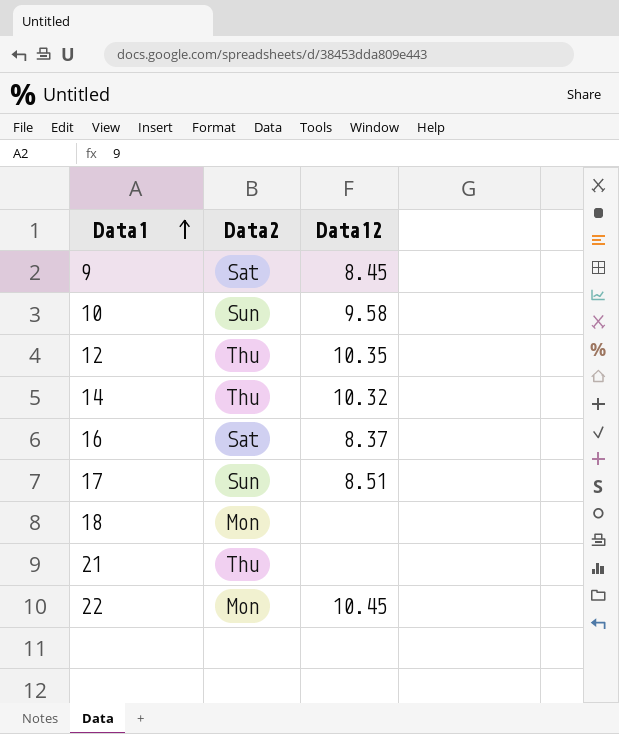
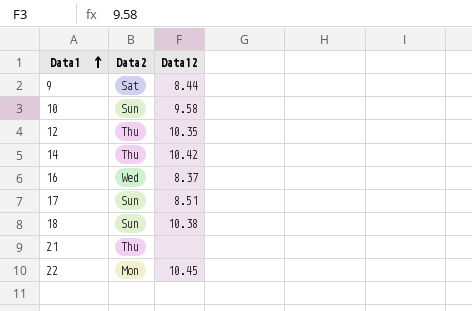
9 | Data12: 8.45 -> 8.44
14 | Data12: 10.32 -> 10.42
16 | Data2: Sat -> Wed
18 | Data2: Mon -> Sun
18 | Data12: none -> 10.38

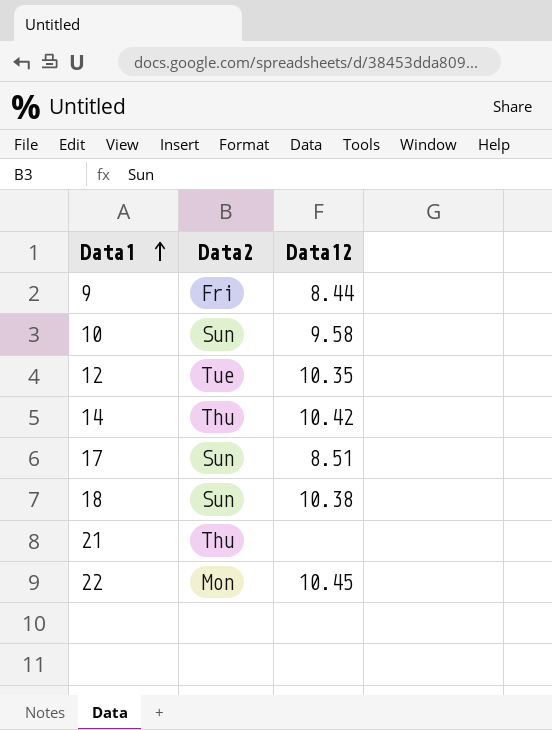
row 16: Wed | 8.37 -> none
9 | Data2: Sat -> Fri
12 | Data2: Thu -> Tue

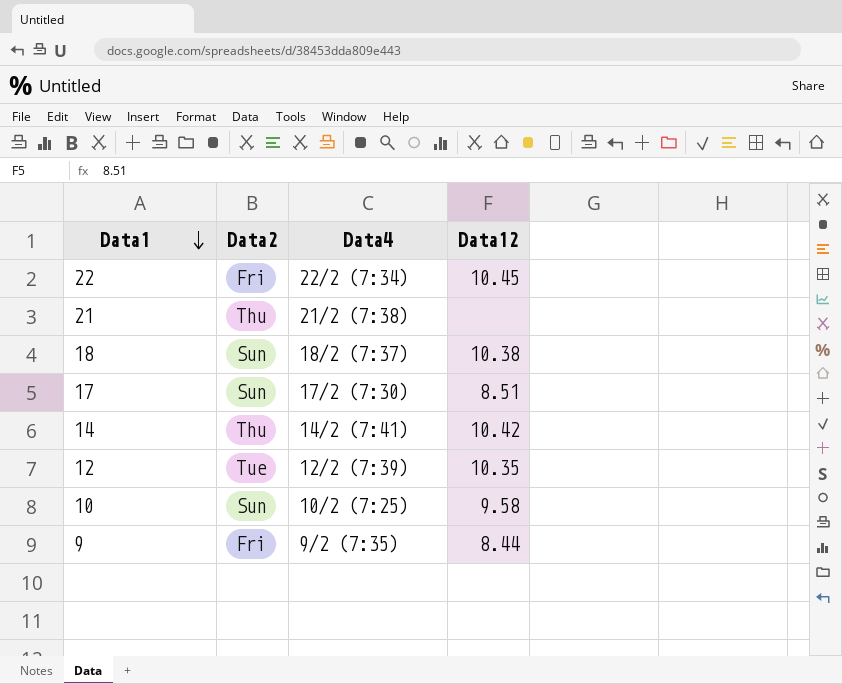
row order: Data1 ascending -> Data1 descending
column Data4 | position: none -> 3
22 | Data2: Mon -> Fri

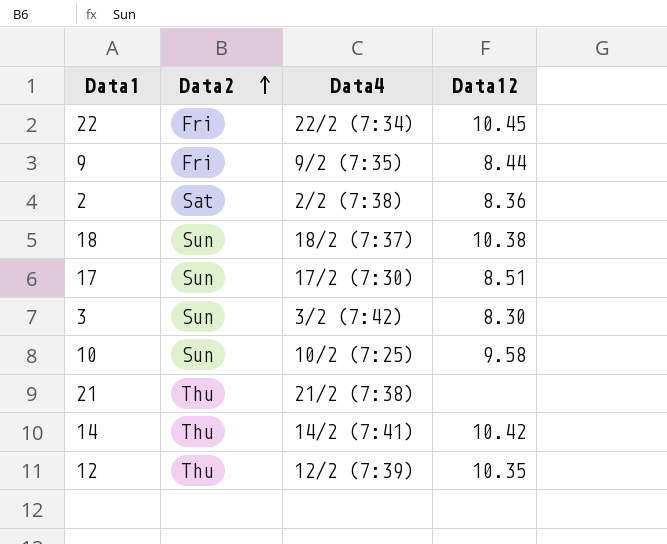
row order: Data1 descending -> Data2 ascending
row 2: none -> Sat | 2/2 (7:38) | 8.36
row 3: none -> Sun | 3/2 (7:42) | 8.30
12 | Data2: Tue -> Thu

